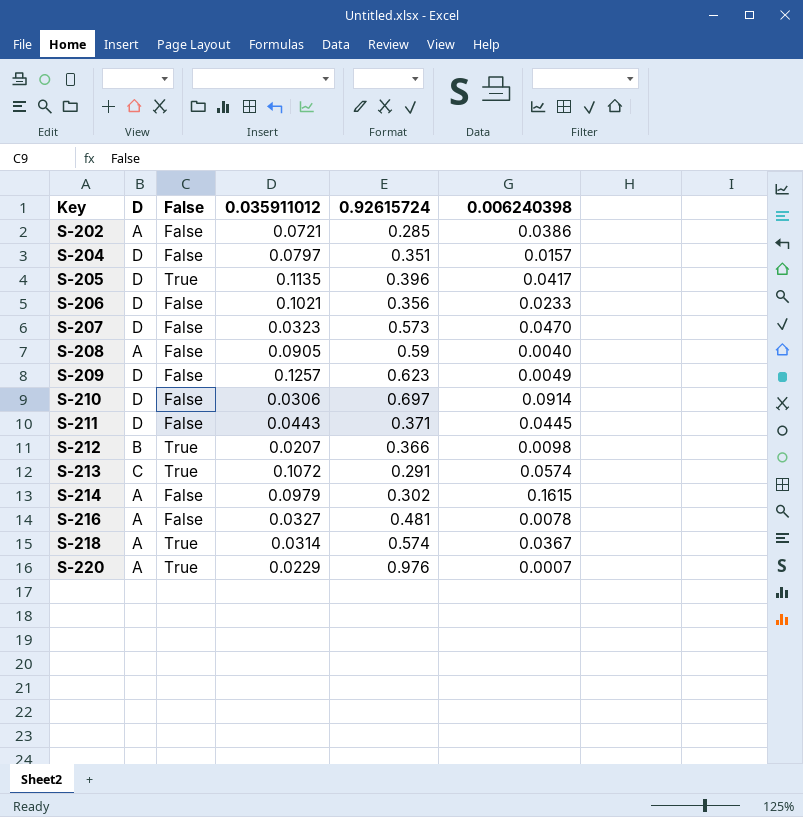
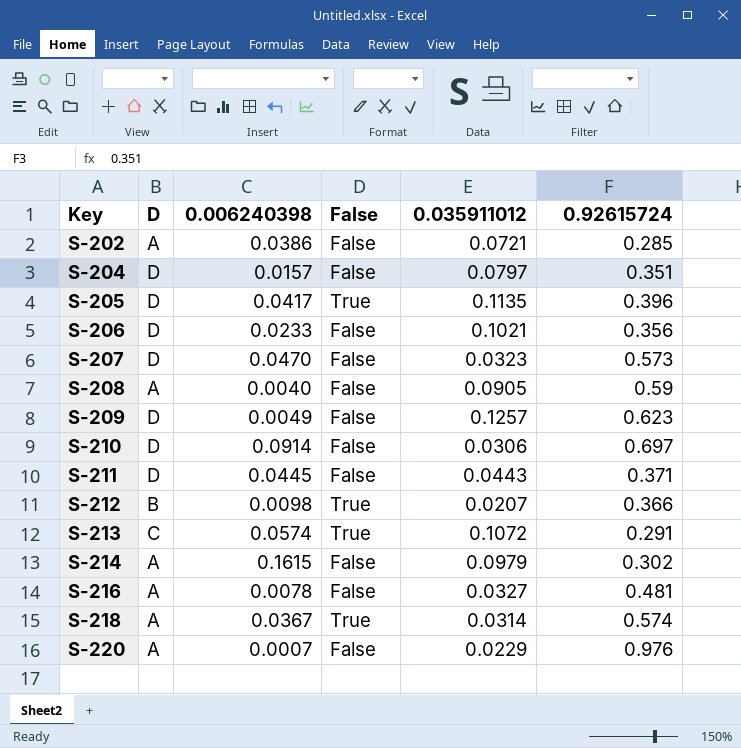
column 0.006240398 | position: 6 -> 3
S-220 | False: True -> False

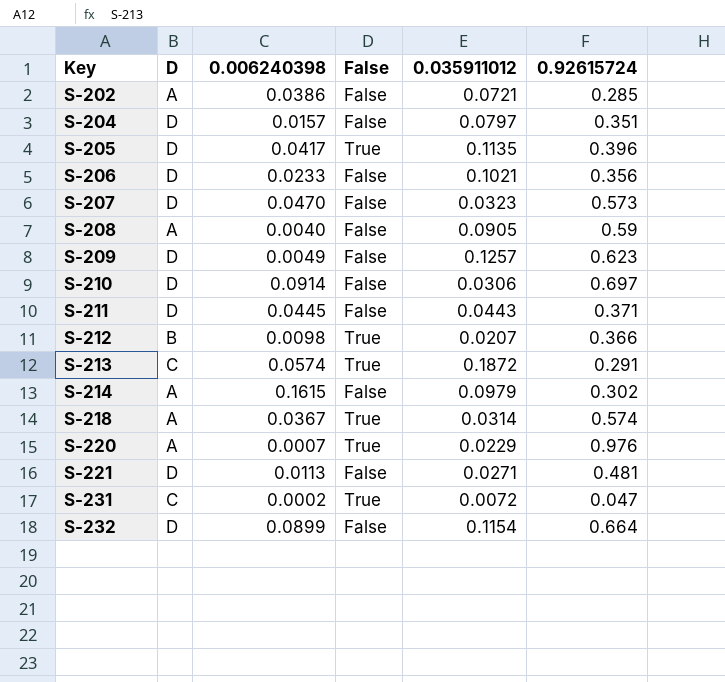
row S-216: A | 0.0078 | False | 0.0327 | 0.481 -> none
S-213 | 0.035911012: 0.1072 -> 0.1872
S-220 | False: False -> True
row S-221: none -> D | 0.0113 | False | 0.0271 | 0.481
row S-231: none -> C | 0.0002 | True | 0.0072 | 0.047
row S-232: none -> D | 0.0899 | False | 0.1154 | 0.664

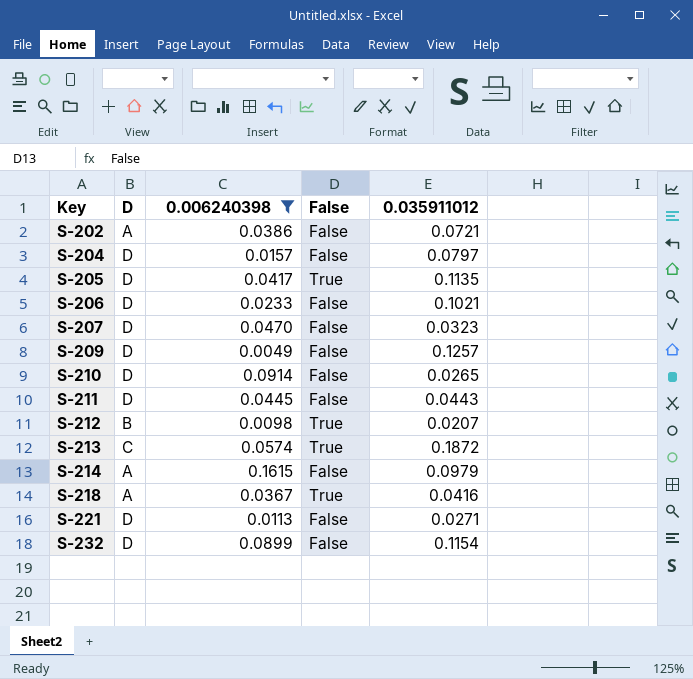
filter: none -> 0.006240398 >= 0.0049
column 0.92615724 | position: 6 -> none
S-210 | 0.035911012: 0.0306 -> 0.0265
S-218 | 0.035911012: 0.0314 -> 0.0416

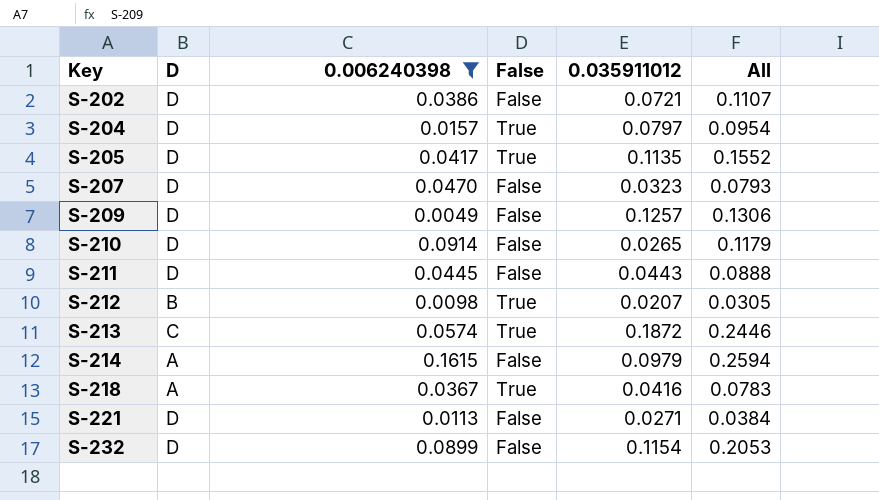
column All | formula: none -> [0.006240398] + [0.035911012]
row S-206: D | 0.0233 | False | 0.1021 -> none
S-202 | D: A -> D
S-204 | False: False -> True

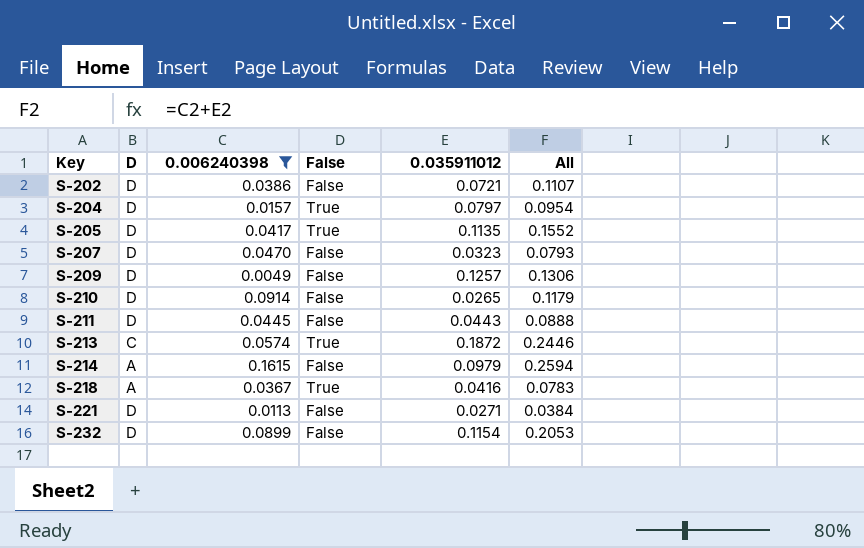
row S-212: B | 0.0098 | True | 0.0207 | 0.0305 -> none

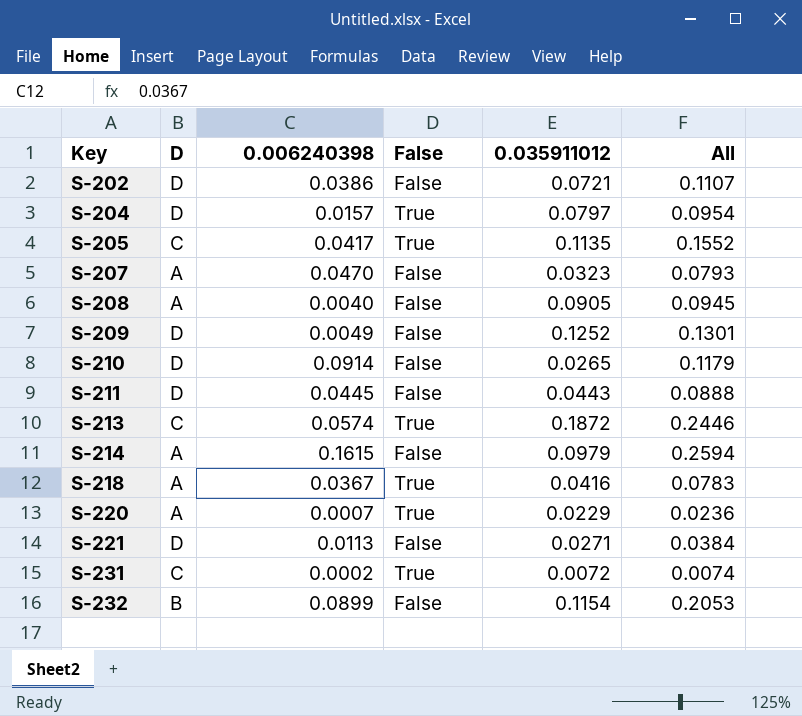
filter: 0.006240398 >= 0.0049 -> none
S-205 | D: D -> C
S-207 | D: D -> A
S-209 | 0.035911012: 0.1257 -> 0.1252
S-209 | All: 0.1306 -> 0.1301
S-232 | D: D -> B

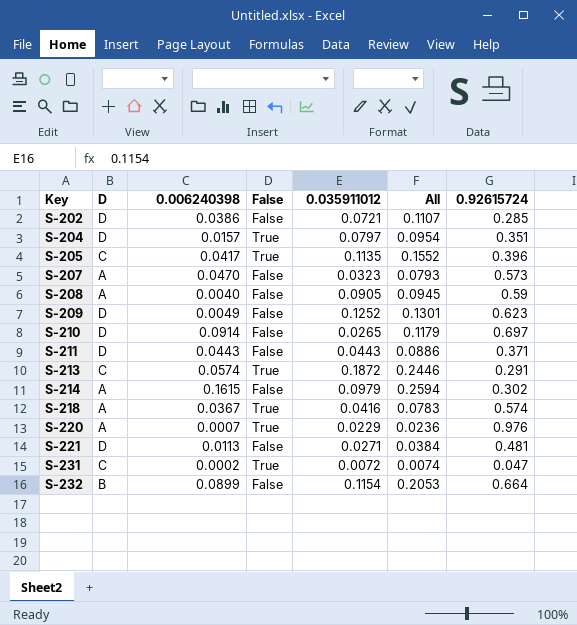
column 0.92615724 | position: none -> 7
S-211 | 0.006240398: 0.0445 -> 0.0443
S-211 | All: 0.0888 -> 0.0886

